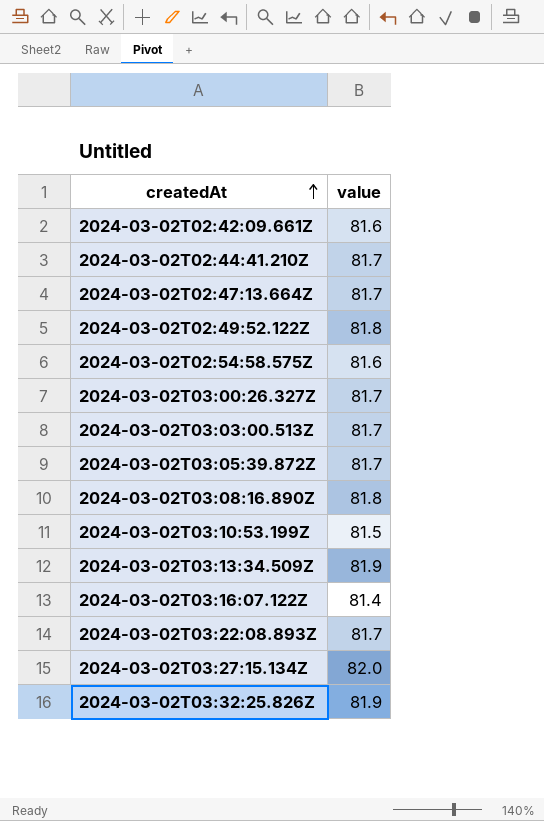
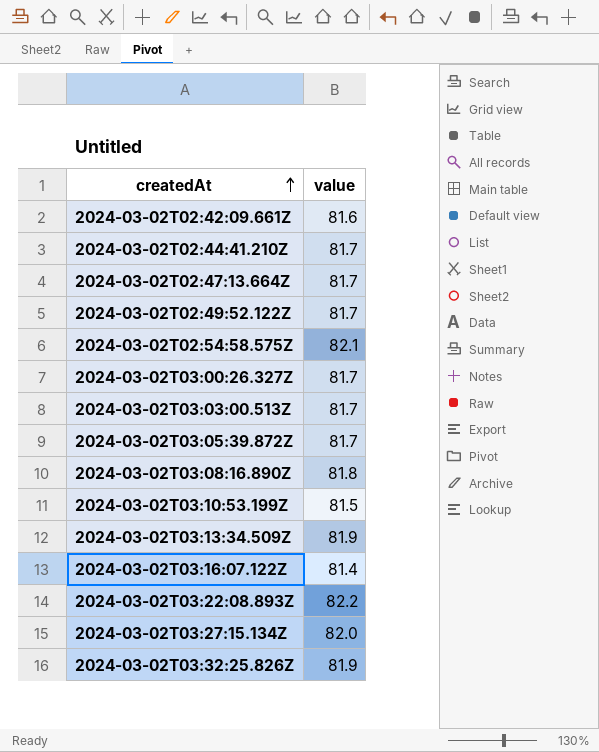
2024-03-02T02:49:52.122Z | value: 81.8 -> 81.7
2024-03-02T02:54:58.575Z | value: 81.6 -> 82.1
2024-03-02T03:22:08.893Z | value: 81.7 -> 82.2

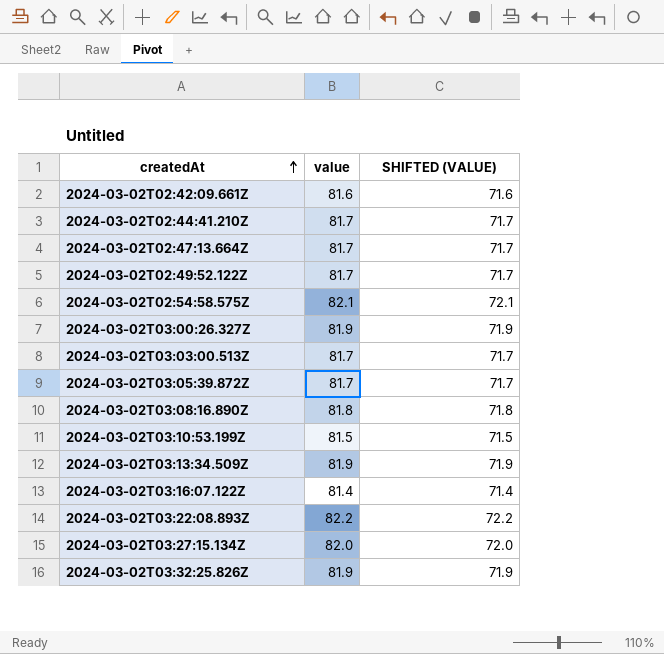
column SHIFTED (VALUE) | formula: none -> [value] - 10
2024-03-02T03:00:26.327Z | value: 81.7 -> 81.9

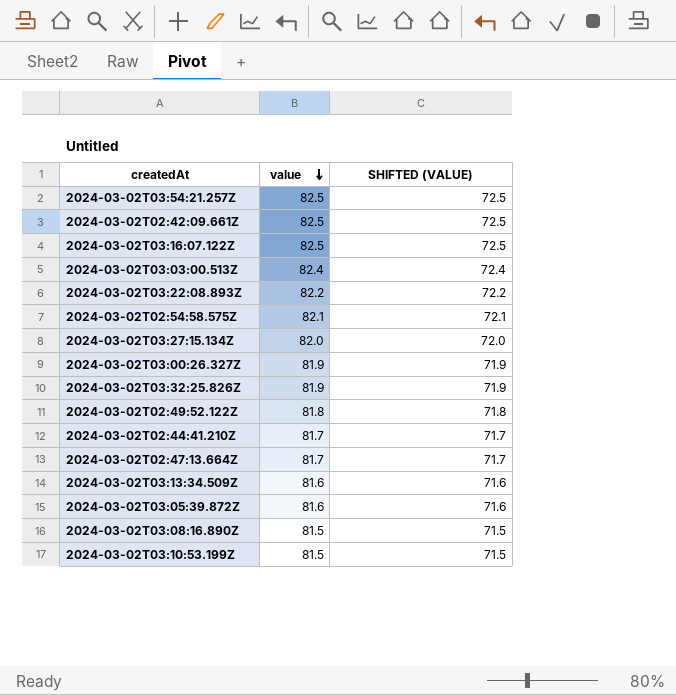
row order: createdAt ascending -> value descending
row 2024-03-02T03:54:21.257Z: none -> 82.5 | 72.5
2024-03-02T02:42:09.661Z | value: 81.6 -> 82.5
2024-03-02T02:42:09.661Z | SHIFTED (VALUE): 71.6 -> 72.5
2024-03-02T03:16:07.122Z | value: 81.4 -> 82.5
2024-03-02T03:16:07.122Z | SHIFTED (VALUE): 71.4 -> 72.5
2024-03-02T03:03:00.513Z | value: 81.7 -> 82.4
2024-03-02T03:03:00.513Z | SHIFTED (VALUE): 71.7 -> 72.4
2024-03-02T02:49:52.122Z | value: 81.7 -> 81.8
2024-03-02T02:49:52.122Z | SHIFTED (VALUE): 71.7 -> 71.8
2024-03-02T03:13:34.509Z | value: 81.9 -> 81.6
2024-03-02T03:13:34.509Z | SHIFTED (VALUE): 71.9 -> 71.6
2024-03-02T03:05:39.872Z | value: 81.7 -> 81.6
2024-03-02T03:05:39.872Z | SHIFTED (VALUE): 71.7 -> 71.6
2024-03-02T03:08:16.890Z | value: 81.8 -> 81.5
2024-03-02T03:08:16.890Z | SHIFTED (VALUE): 71.8 -> 71.5

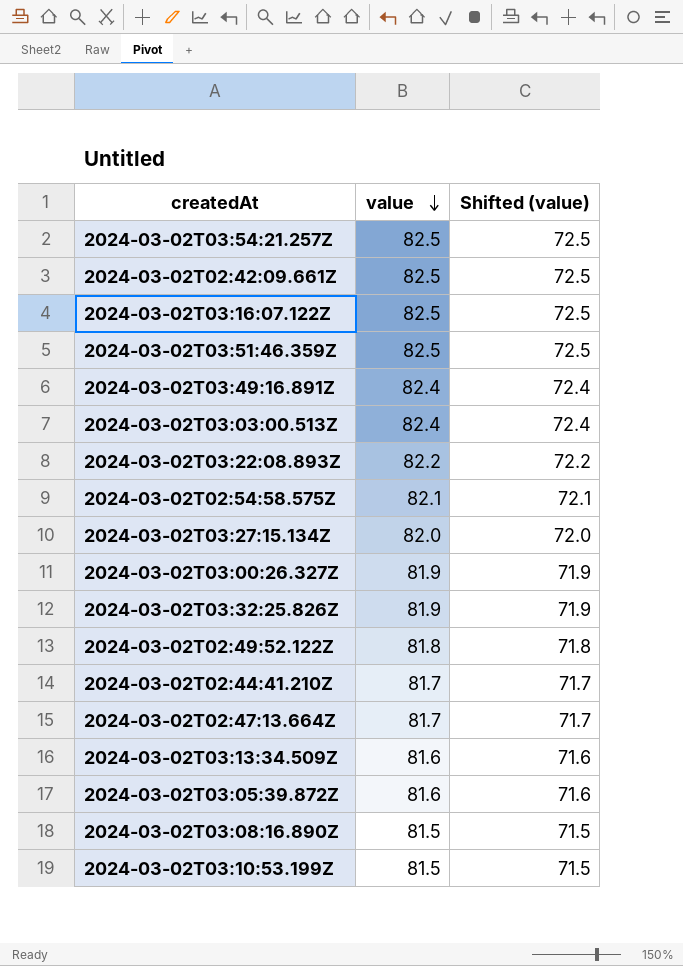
column name: SHIFTED (VALUE) -> Shifted (value)
row 2024-03-02T03:51:46.359Z: none -> 82.5 | 72.5
row 2024-03-02T03:49:16.891Z: none -> 82.4 | 72.4

